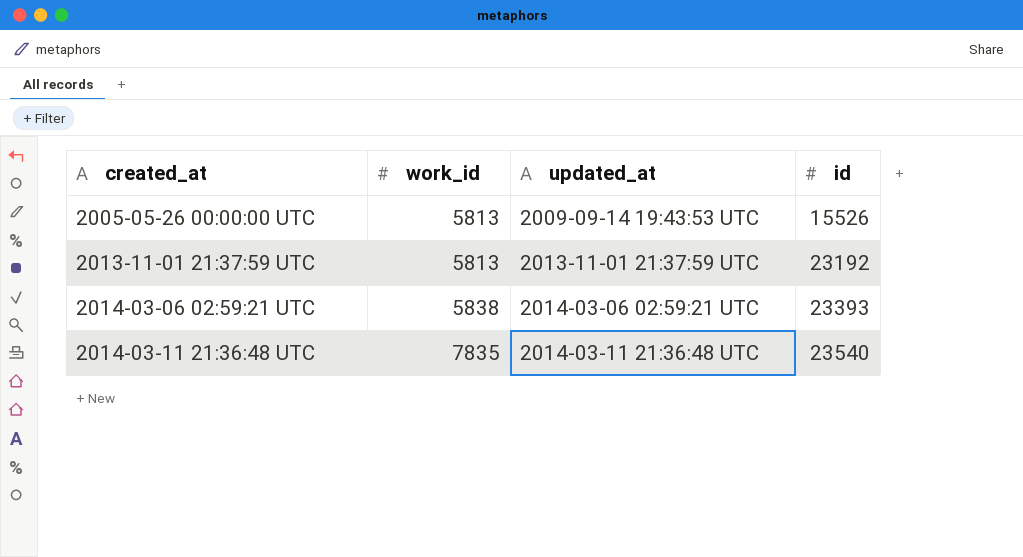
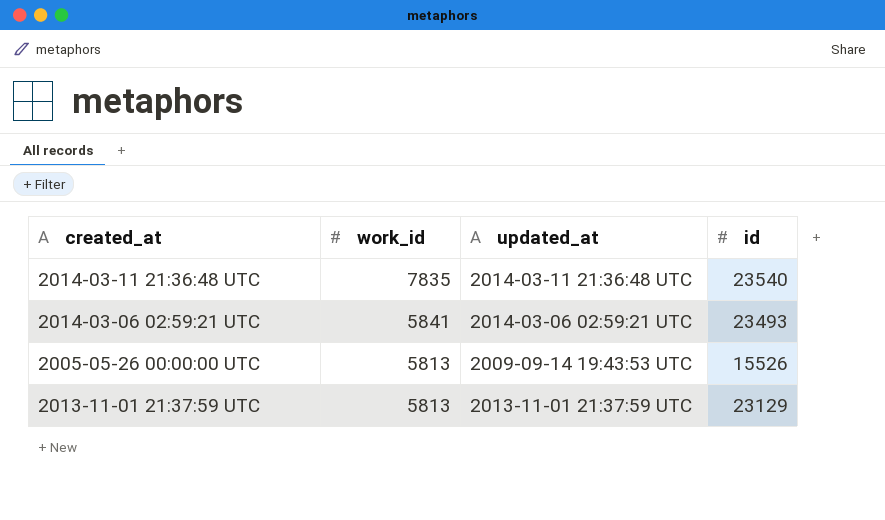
row order: created_at ascending -> work_id descending
2014-03-06 02:59:21 UTC | work_id: 5838 -> 5841
2014-03-06 02:59:21 UTC | id: 23393 -> 23493
2013-11-01 21:37:59 UTC | id: 23192 -> 23129

